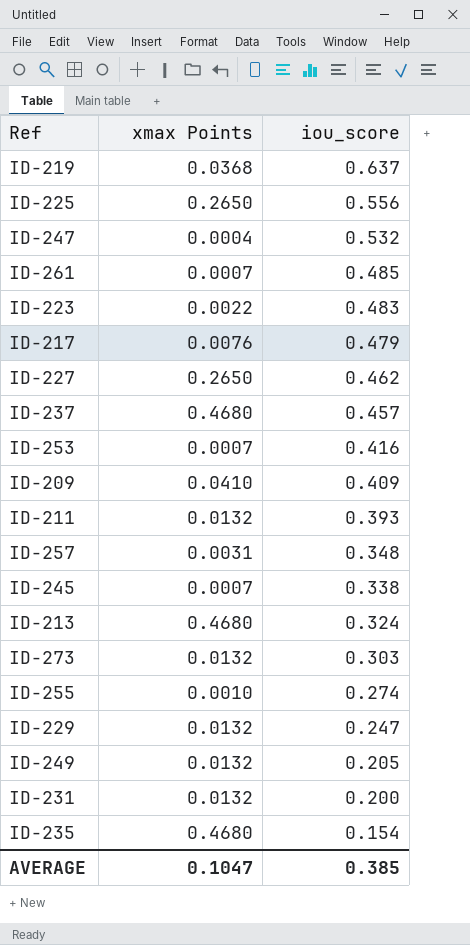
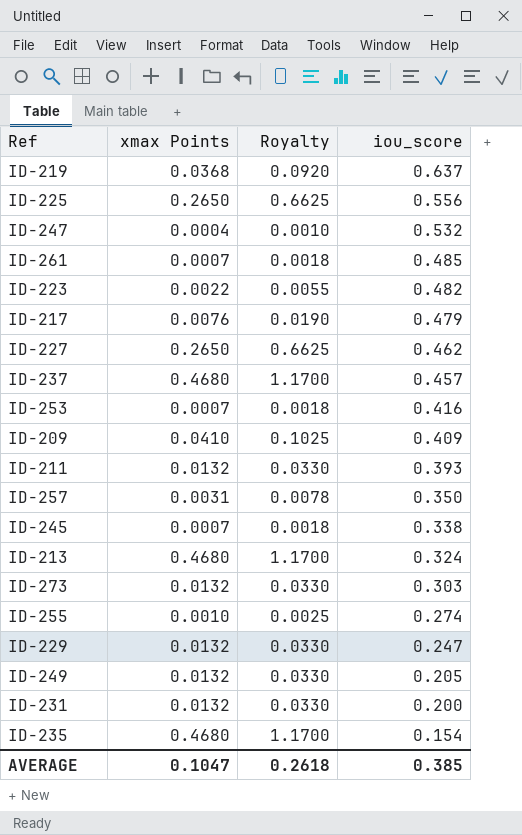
column Royalty | formula: none -> [xmax Points] * 2.5
ID-223 | iou_score: 0.483 -> 0.482
ID-257 | iou_score: 0.348 -> 0.350

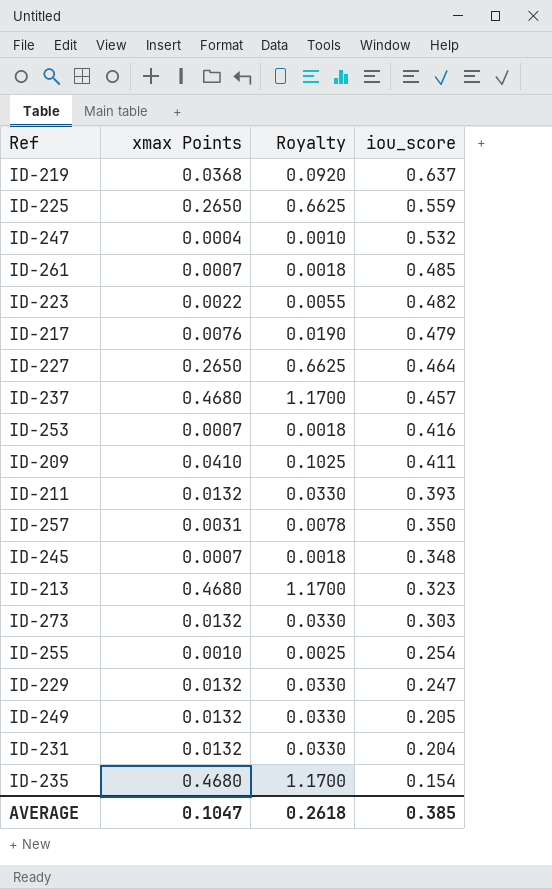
ID-225 | iou_score: 0.556 -> 0.559
ID-227 | iou_score: 0.462 -> 0.464
ID-209 | iou_score: 0.409 -> 0.411
ID-245 | iou_score: 0.338 -> 0.348
ID-213 | iou_score: 0.324 -> 0.323
ID-255 | iou_score: 0.274 -> 0.254
ID-231 | iou_score: 0.200 -> 0.204

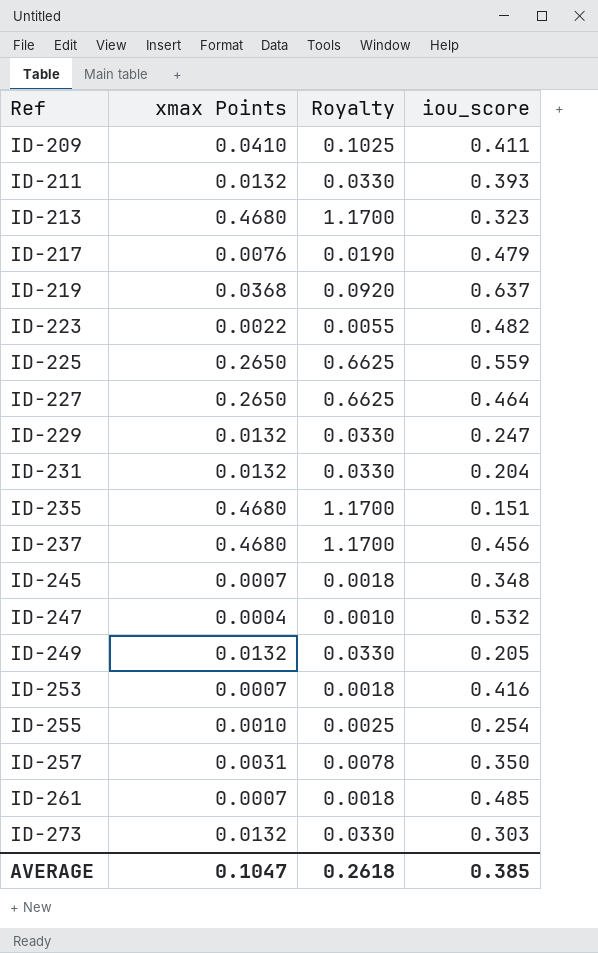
row order: iou_score descending -> Ref ascending
ID-235 | iou_score: 0.154 -> 0.151
ID-237 | iou_score: 0.457 -> 0.456

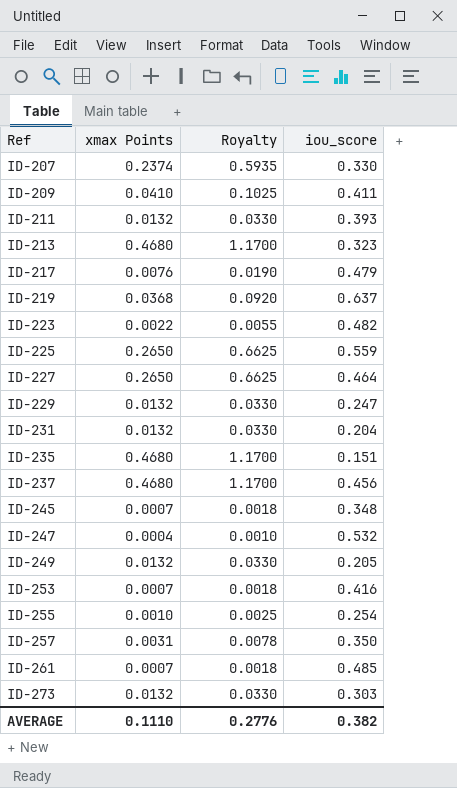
row ID-207: none -> 0.2374 | 0.5935 | 0.330
AVERAGE | xmax Points: 0.1047 -> 0.1110
AVERAGE | Royalty: 0.2618 -> 0.2776
AVERAGE | iou_score: 0.385 -> 0.382

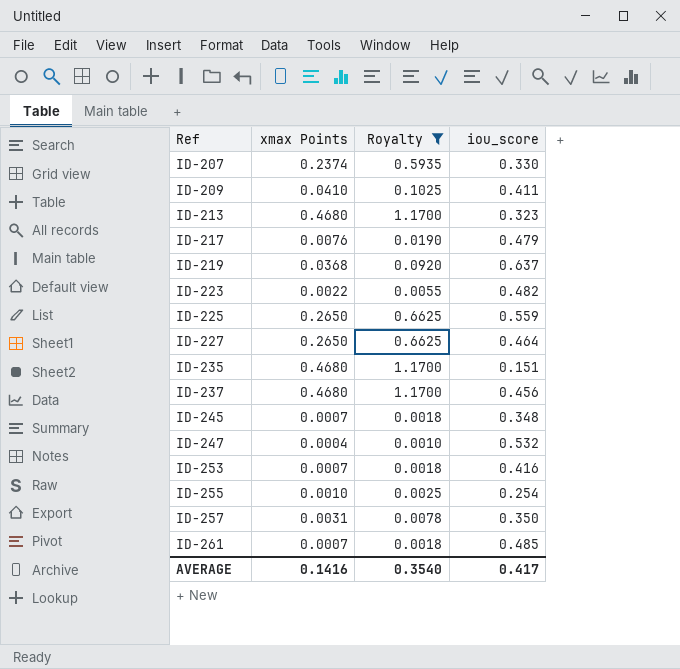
filter: none -> Royalty != 0.0330
AVERAGE | xmax Points: 0.1110 -> 0.1416
AVERAGE | Royalty: 0.2776 -> 0.3540
AVERAGE | iou_score: 0.382 -> 0.417

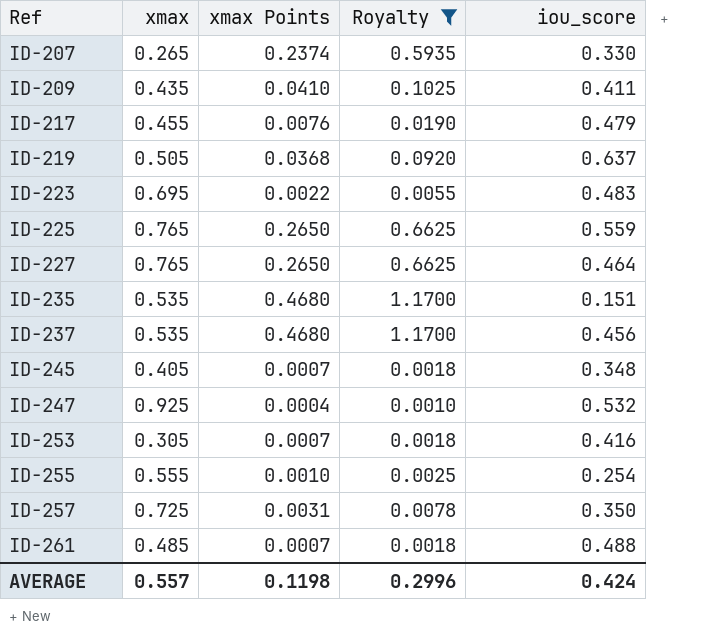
column xmax | position: none -> 2
row ID-213: 0.4680 | 1.1700 | 0.323 -> none
ID-223 | iou_score: 0.482 -> 0.483
ID-261 | iou_score: 0.485 -> 0.488
AVERAGE | xmax Points: 0.1416 -> 0.1198
AVERAGE | Royalty: 0.3540 -> 0.2996
AVERAGE | iou_score: 0.417 -> 0.424

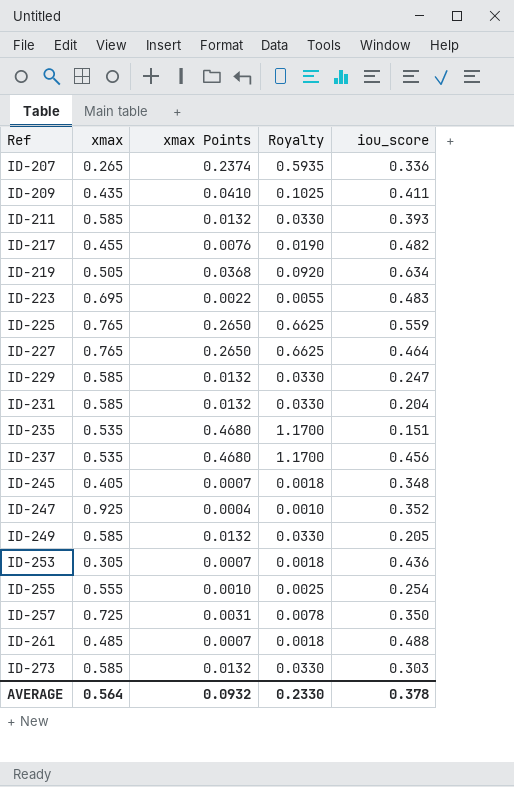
filter: Royalty != 0.0330 -> none
ID-207 | iou_score: 0.330 -> 0.336
ID-217 | iou_score: 0.479 -> 0.482
ID-219 | iou_score: 0.637 -> 0.634
ID-247 | iou_score: 0.532 -> 0.352
ID-253 | iou_score: 0.416 -> 0.436
AVERAGE | xmax: 0.557 -> 0.564
AVERAGE | xmax Points: 0.1198 -> 0.0932
AVERAGE | Royalty: 0.2996 -> 0.2330
AVERAGE | iou_score: 0.424 -> 0.378

